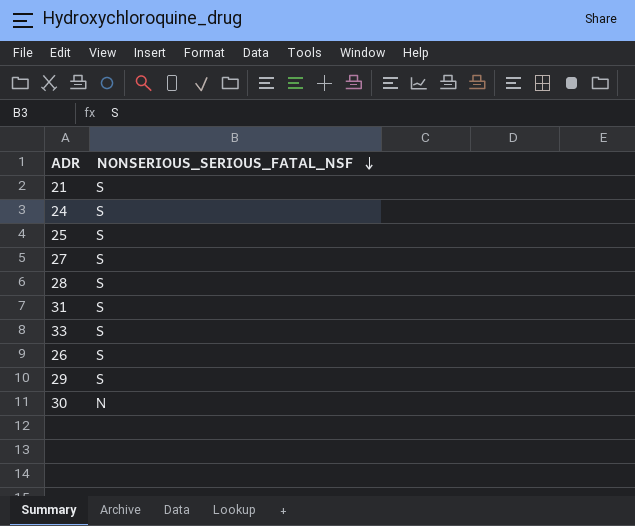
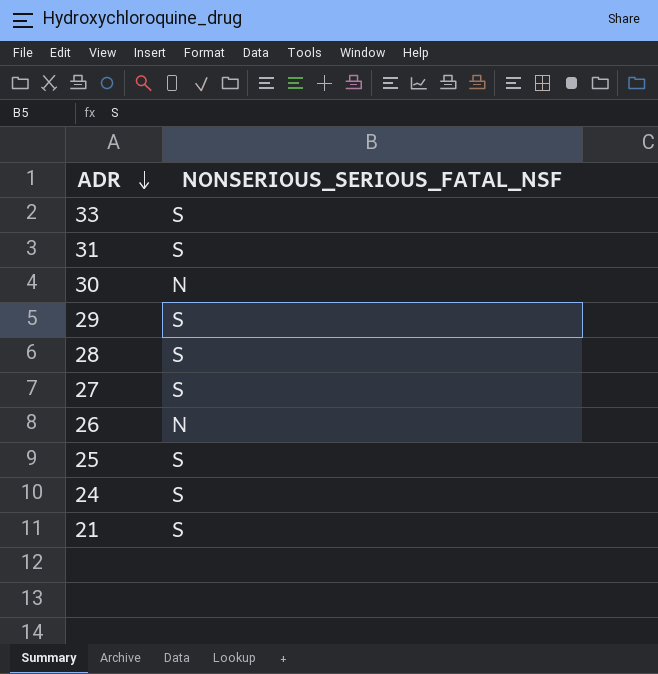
row order: NONSERIOUS_SERIOUS_FATAL_NSF descending -> ADR descending
26 | NONSERIOUS_SERIOUS_FATAL_NSF: S -> N

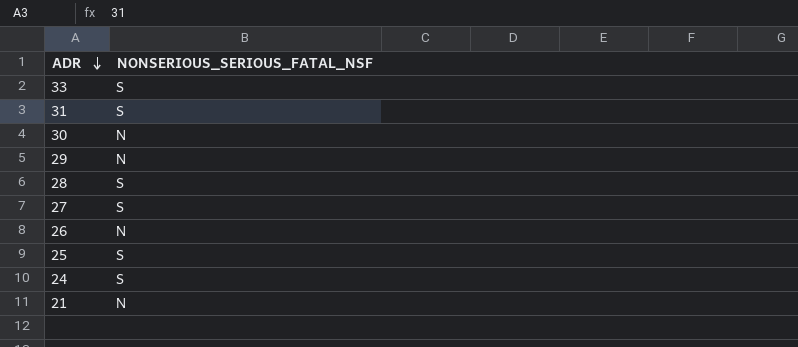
29 | NONSERIOUS_SERIOUS_FATAL_NSF: S -> N
21 | NONSERIOUS_SERIOUS_FATAL_NSF: S -> N

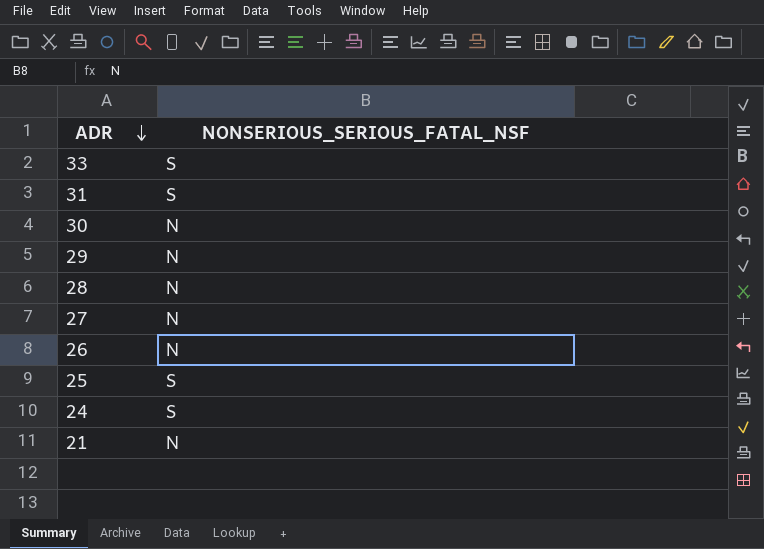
28 | NONSERIOUS_SERIOUS_FATAL_NSF: S -> N
27 | NONSERIOUS_SERIOUS_FATAL_NSF: S -> N

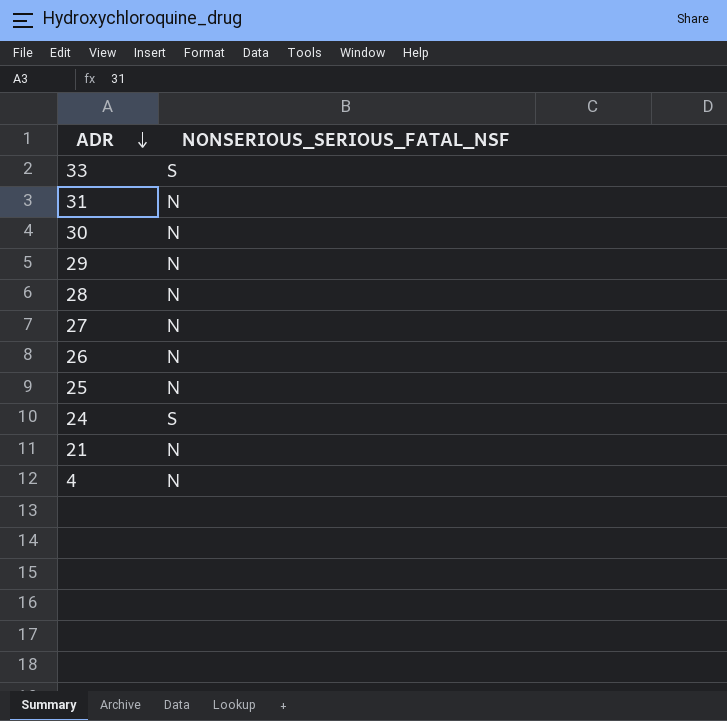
31 | NONSERIOUS_SERIOUS_FATAL_NSF: S -> N
25 | NONSERIOUS_SERIOUS_FATAL_NSF: S -> N
row 4: none -> N

